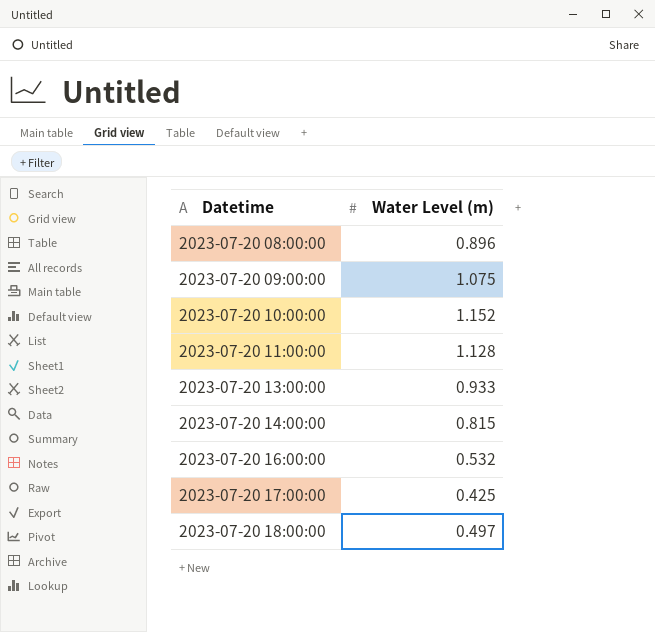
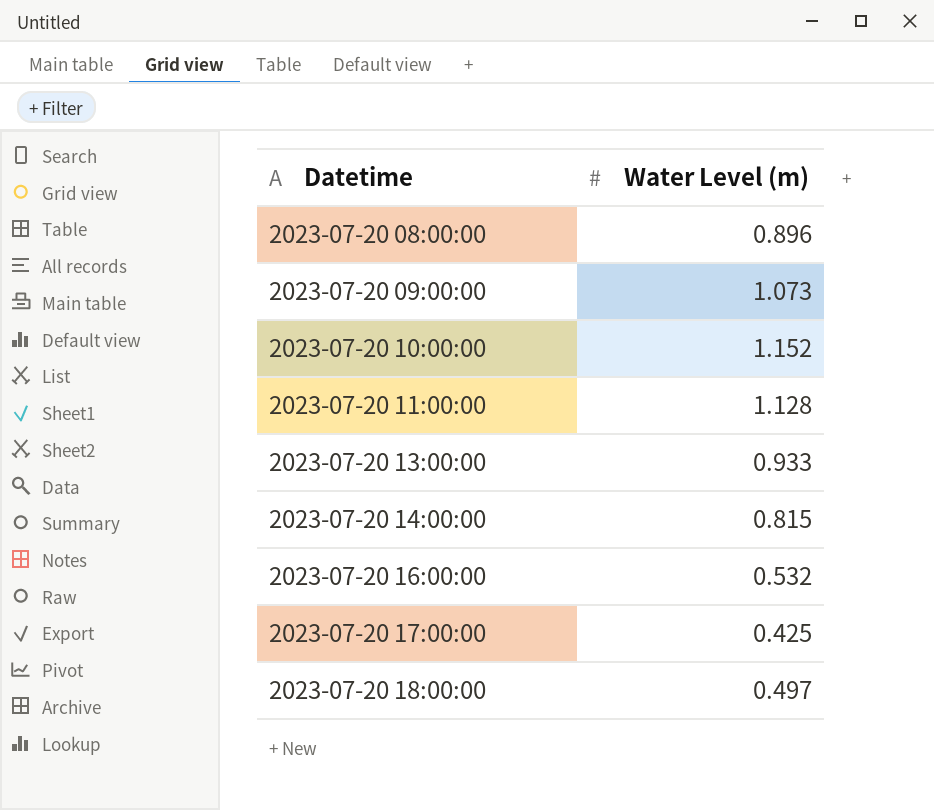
2023-07-20 09:00:00 | Water Level (m): 1.075 -> 1.073

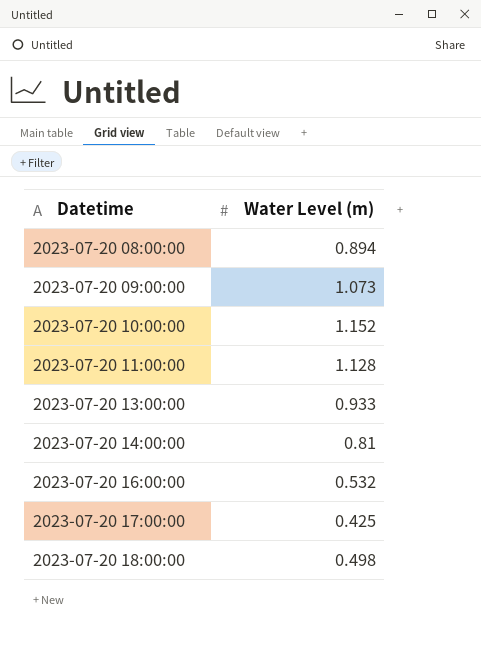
2023-07-20 08:00:00 | Water Level (m): 0.896 -> 0.894
2023-07-20 14:00:00 | Water Level (m): 0.815 -> 0.81
2023-07-20 18:00:00 | Water Level (m): 0.497 -> 0.498

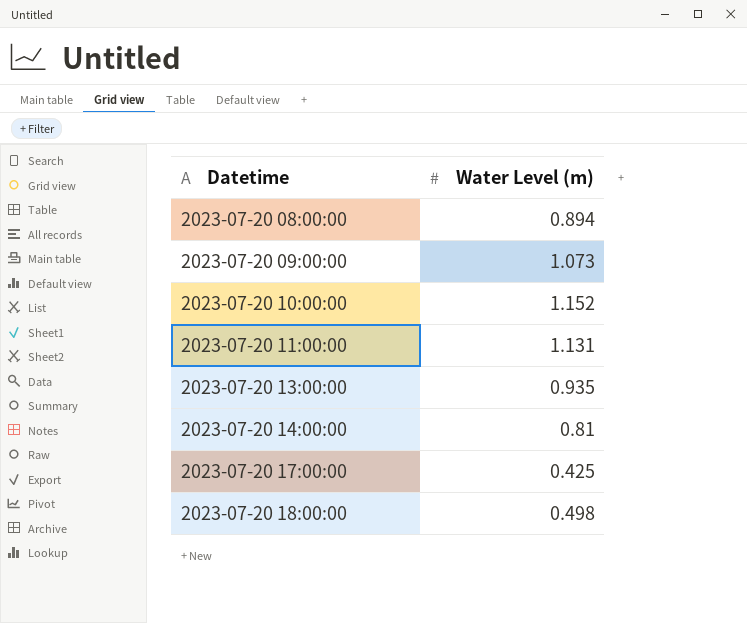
row 2023-07-20 16:00:00: 0.532 -> none
2023-07-20 11:00:00 | Water Level (m): 1.128 -> 1.131
2023-07-20 13:00:00 | Water Level (m): 0.933 -> 0.935

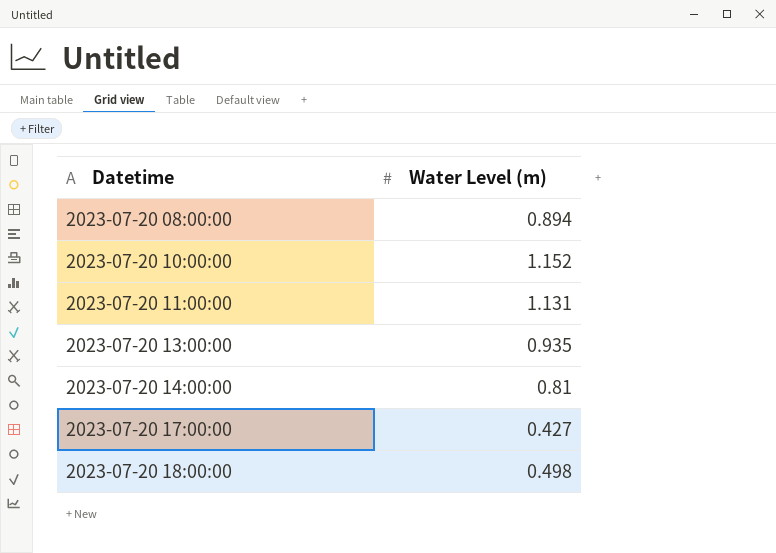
row 2023-07-20 09:00:00: 1.073 -> none
2023-07-20 17:00:00 | Water Level (m): 0.425 -> 0.427

